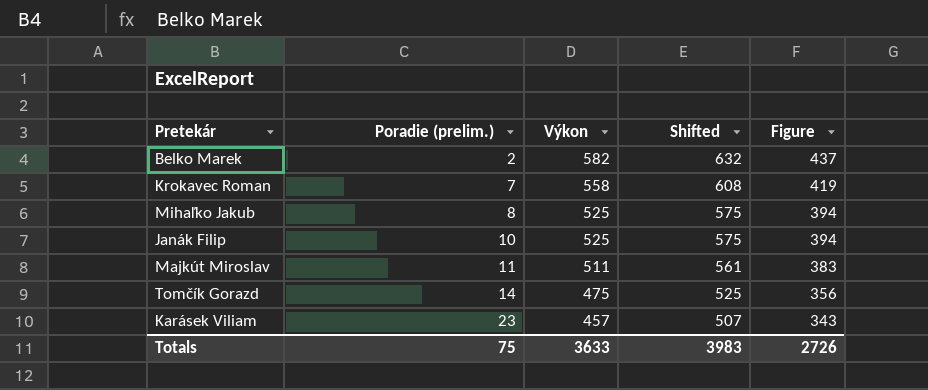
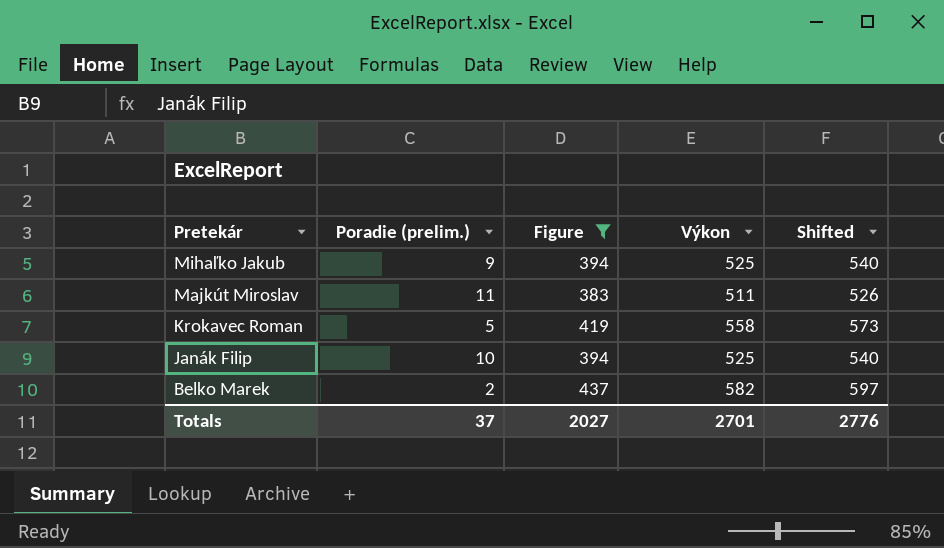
filter: none -> Figure >= 383
row order: Poradie (prelim.) ascending -> Pretekár descending
column Figure | position: 5 -> 3
column Shifted | formula: [Výkon] + 50 -> [Výkon] + 15
Mihaľko Jakub | Poradie (prelim.): 8 -> 9
Krokavec Roman | Poradie (prelim.): 7 -> 5
Totals | Poradie (prelim.): 75 -> 37
Totals | Figure: 2726 -> 2027
Totals | Výkon: 3633 -> 2701
Totals | Shifted: 3983 -> 2776

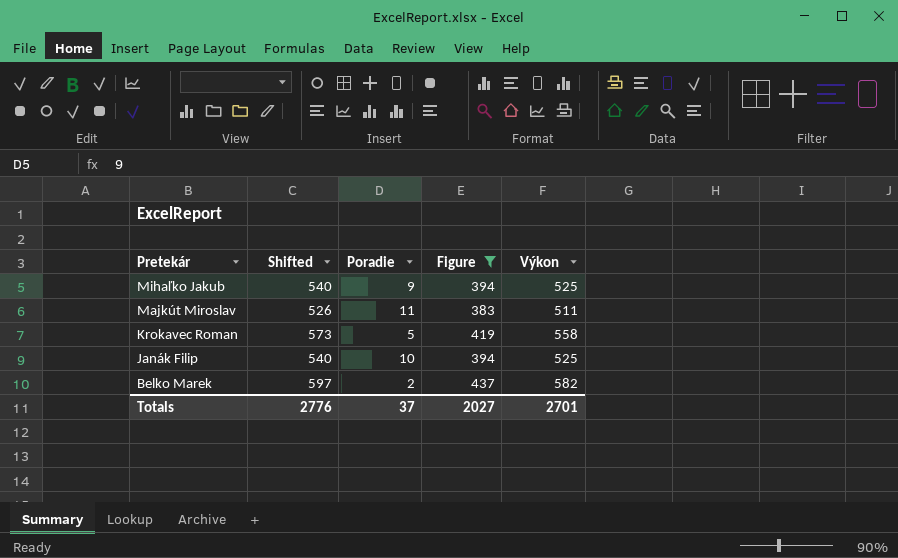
column Shifted | position: 5 -> 2
column name: Poradie (prelim.) -> Poradie

